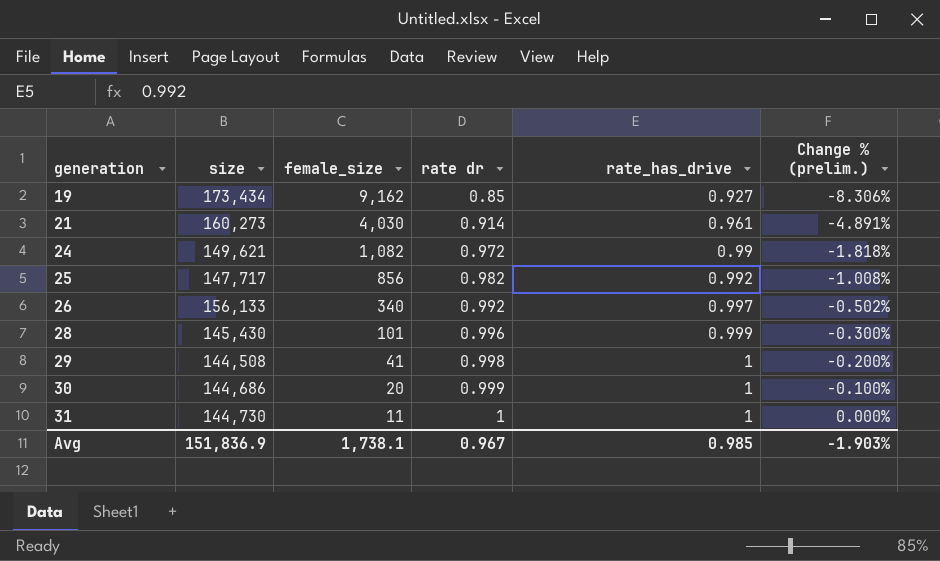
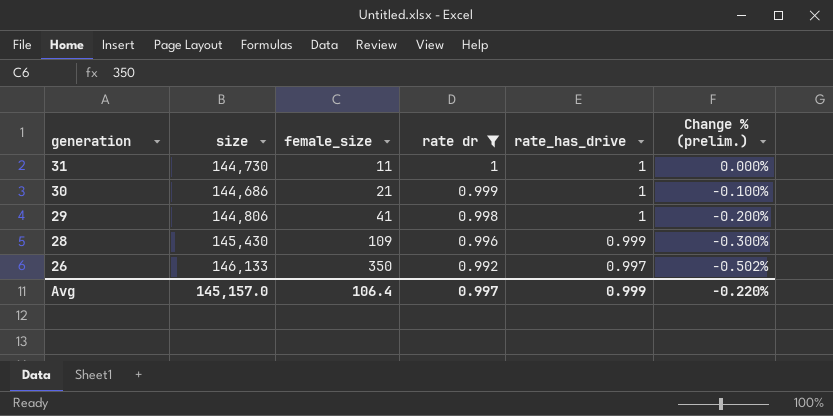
filter: none -> rate dr >= 0.992
row order: generation ascending -> generation descending
30 | female_size: 20 -> 21
29 | size: 144,508 -> 144,806
28 | female_size: 101 -> 109
26 | size: 156,133 -> 146,133
26 | female_size: 340 -> 350
Avg | size: 151,836.9 -> 145,157.0
Avg | female_size: 1,738.1 -> 106.4
Avg | rate dr: 0.967 -> 0.997
Avg | rate_has_drive: 0.985 -> 0.999
Avg | Change % (prelim.): -1.903% -> -0.220%

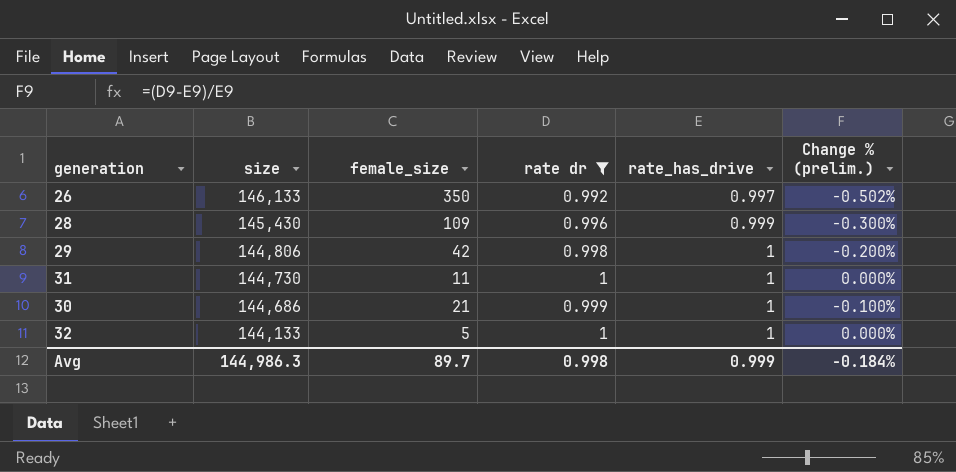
row order: generation descending -> size descending
29 | female_size: 41 -> 42
row 32: none -> 144,133 | 5 | 1 | 1 | 0.000%
Avg | size: 145,157.0 -> 144,986.3
Avg | female_size: 106.4 -> 89.7
Avg | rate dr: 0.997 -> 0.998
Avg | Change % (prelim.): -0.220% -> -0.184%

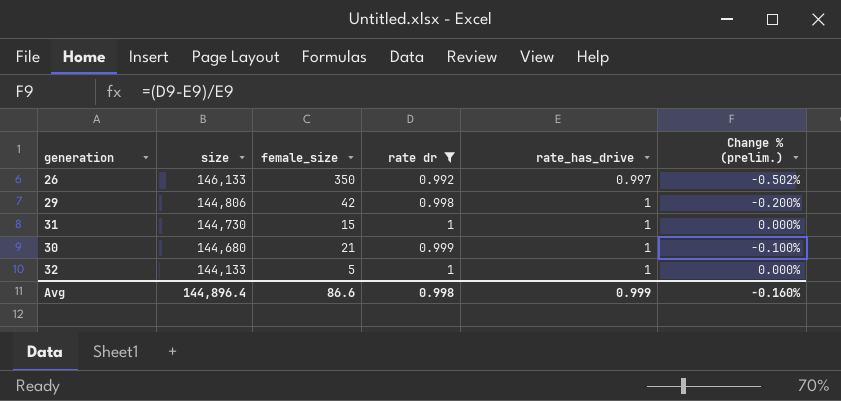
row 28: 145,430 | 109 | 0.996 | 0.999 | -0.300% -> none
31 | female_size: 11 -> 15
30 | size: 144,686 -> 144,680
Avg | size: 144,986.3 -> 144,896.4
Avg | female_size: 89.7 -> 86.6
Avg | Change % (prelim.): -0.184% -> -0.160%

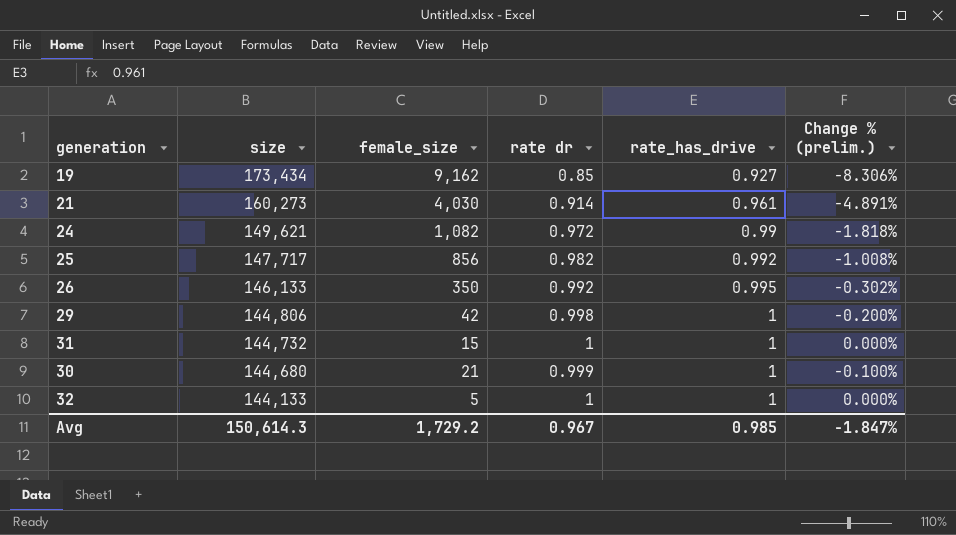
filter: rate dr >= 0.992 -> none
26 | rate_has_drive: 0.997 -> 0.995
26 | Change % (prelim.): -0.502% -> -0.302%
31 | size: 144,730 -> 144,732
Avg | size: 144,896.4 -> 150,614.3
Avg | female_size: 86.6 -> 1,729.2
Avg | rate dr: 0.998 -> 0.967
Avg | rate_has_drive: 0.999 -> 0.985
Avg | Change % (prelim.): -0.160% -> -1.847%

